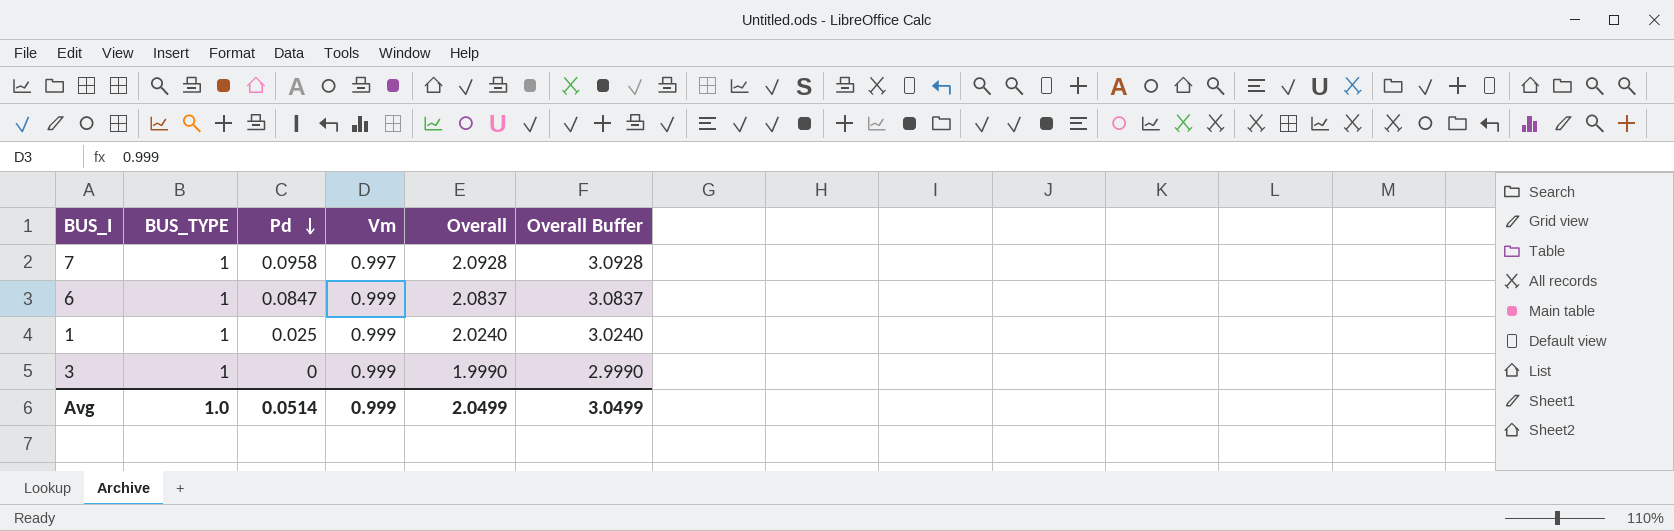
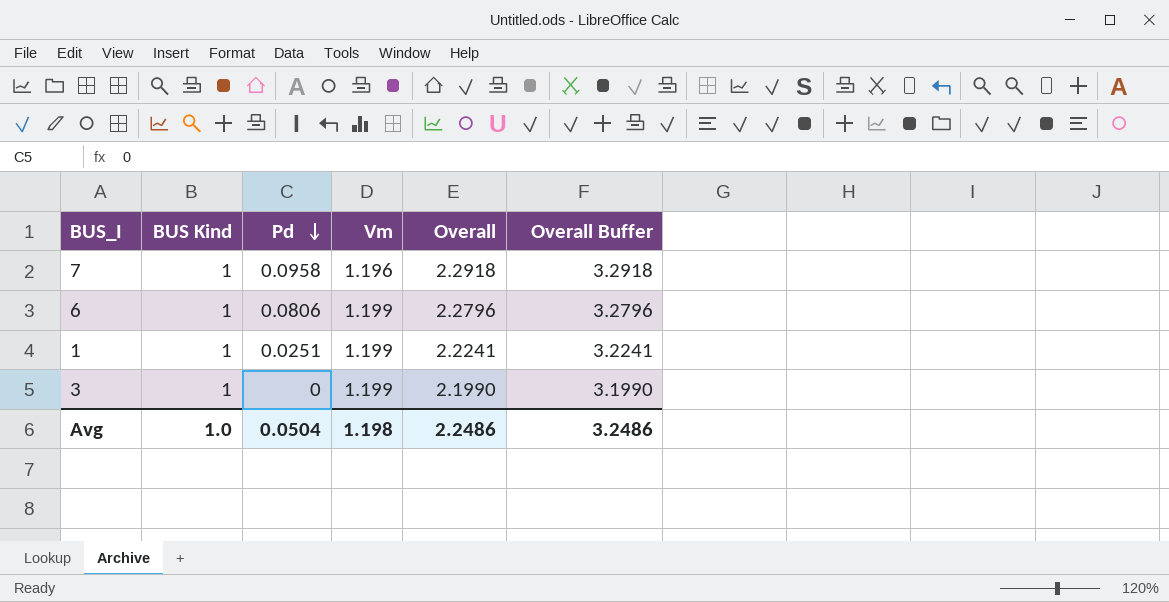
column name: BUS_TYPE -> BUS Kind
7 | Vm: 0.997 -> 1.196
7 | Overall: 2.0928 -> 2.2918
7 | Overall Buffer: 3.0928 -> 3.2918
6 | Pd: 0.0847 -> 0.0806
6 | Vm: 0.999 -> 1.199
6 | Overall: 2.0837 -> 2.2796
6 | Overall Buffer: 3.0837 -> 3.2796
1 | Pd: 0.025 -> 0.0251
1 | Vm: 0.999 -> 1.199
1 | Overall: 2.0240 -> 2.2241
1 | Overall Buffer: 3.0240 -> 3.2241
3 | Vm: 0.999 -> 1.199
3 | Overall: 1.9990 -> 2.1990
3 | Overall Buffer: 2.9990 -> 3.1990
Avg | Pd: 0.0514 -> 0.0504
Avg | Vm: 0.999 -> 1.198
Avg | Overall: 2.0499 -> 2.2486
Avg | Overall Buffer: 3.0499 -> 3.2486

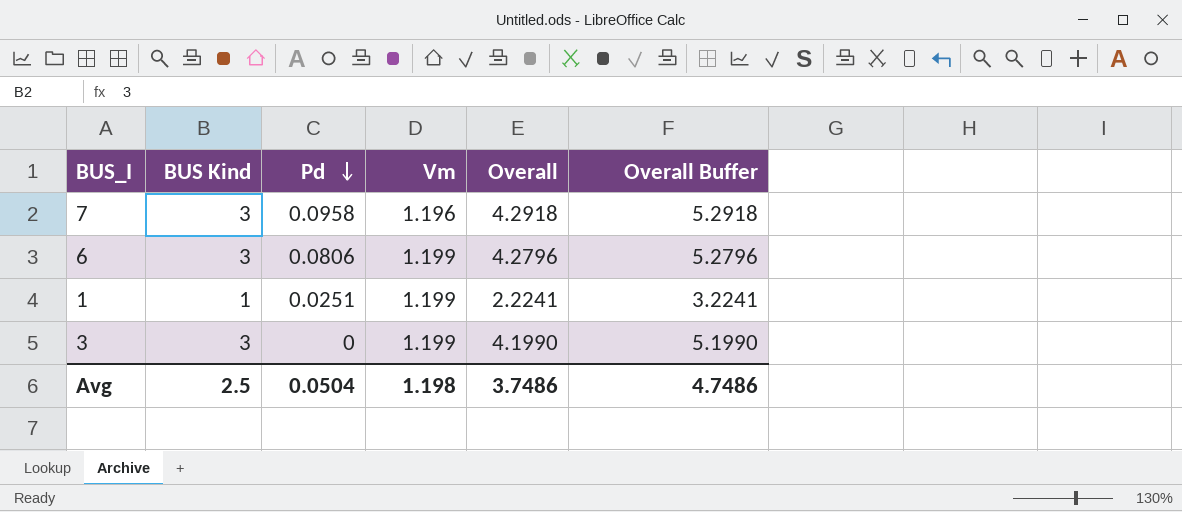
7 | BUS Kind: 1 -> 3
7 | Overall: 2.2918 -> 4.2918
7 | Overall Buffer: 3.2918 -> 5.2918
6 | BUS Kind: 1 -> 3
6 | Overall: 2.2796 -> 4.2796
6 | Overall Buffer: 3.2796 -> 5.2796
3 | BUS Kind: 1 -> 3
3 | Overall: 2.1990 -> 4.1990
3 | Overall Buffer: 3.1990 -> 5.1990
Avg | BUS Kind: 1.0 -> 2.5
Avg | Overall: 2.2486 -> 3.7486
Avg | Overall Buffer: 3.2486 -> 4.7486

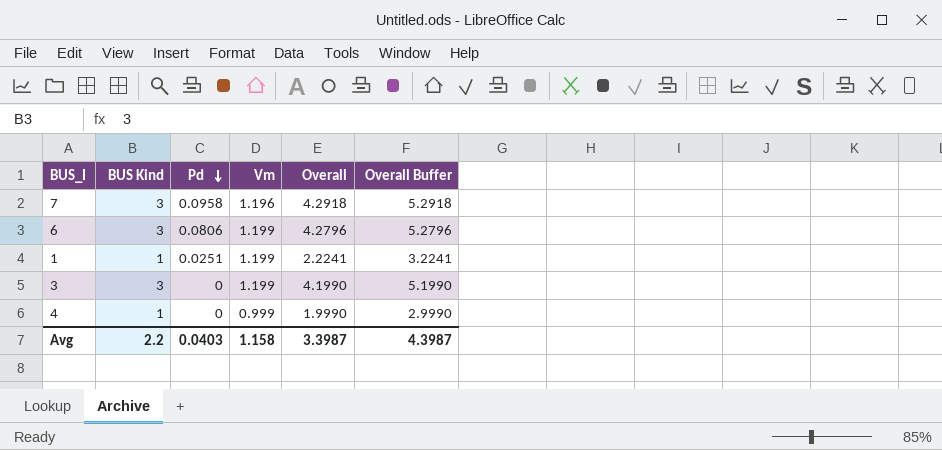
row 4: none -> 1 | 0 | 0.999 | 1.9990 | 2.9990
Avg | BUS Kind: 2.5 -> 2.2
Avg | Pd: 0.0504 -> 0.0403
Avg | Vm: 1.198 -> 1.158
Avg | Overall: 3.7486 -> 3.3987
Avg | Overall Buffer: 4.7486 -> 4.3987

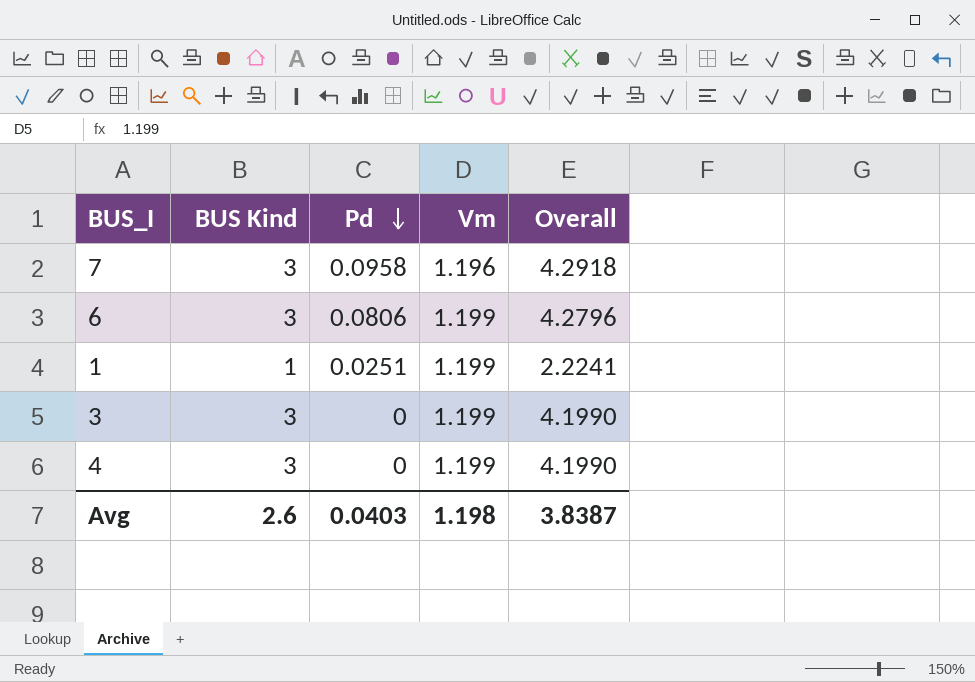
column Overall Buffer | formula: [Overall] + 1 -> none
4 | BUS Kind: 1 -> 3
4 | Vm: 0.999 -> 1.199
4 | Overall: 1.9990 -> 4.1990
Avg | BUS Kind: 2.2 -> 2.6
Avg | Vm: 1.158 -> 1.198
Avg | Overall: 3.3987 -> 3.8387

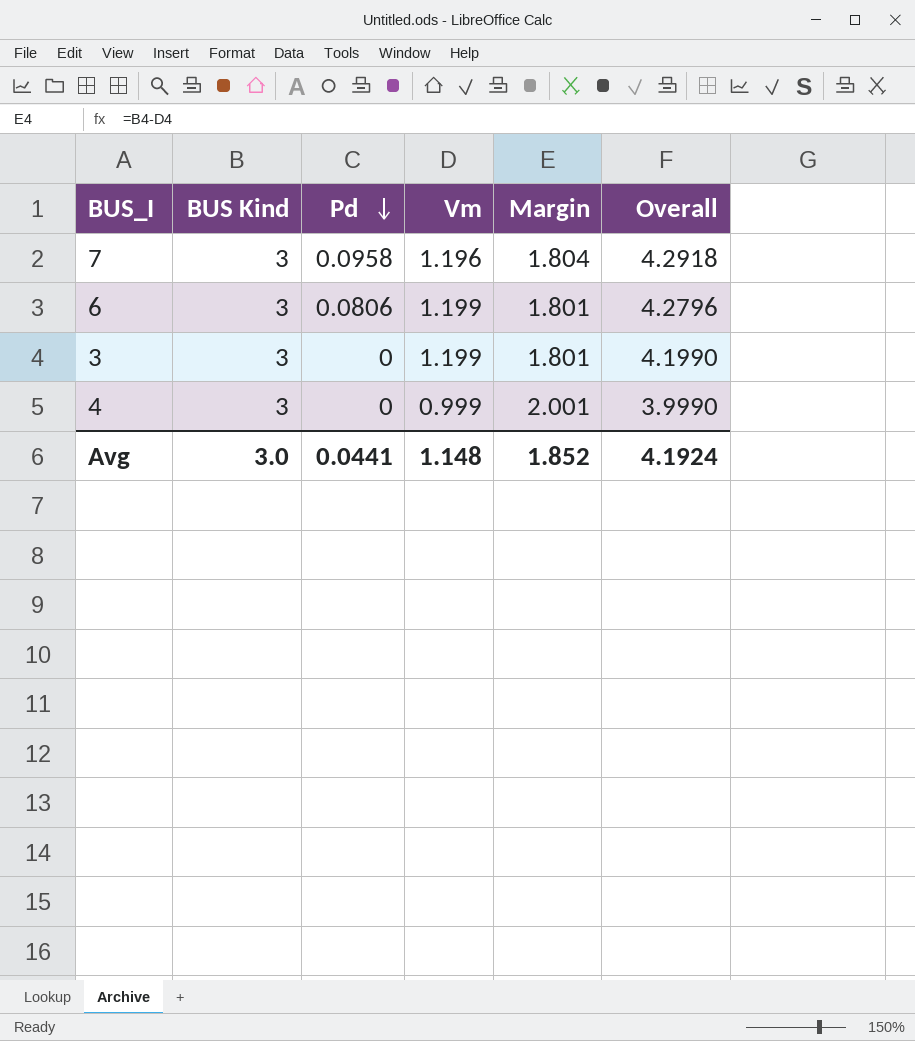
column Margin | formula: none -> [BUS Kind] - [Vm]
row 1: 1 | 0.0251 | 1.199 | 2.2241 -> none
4 | Vm: 1.199 -> 0.999
4 | Overall: 4.1990 -> 3.9990
Avg | BUS Kind: 2.6 -> 3.0
Avg | Pd: 0.0403 -> 0.0441
Avg | Vm: 1.198 -> 1.148
Avg | Overall: 3.8387 -> 4.1924

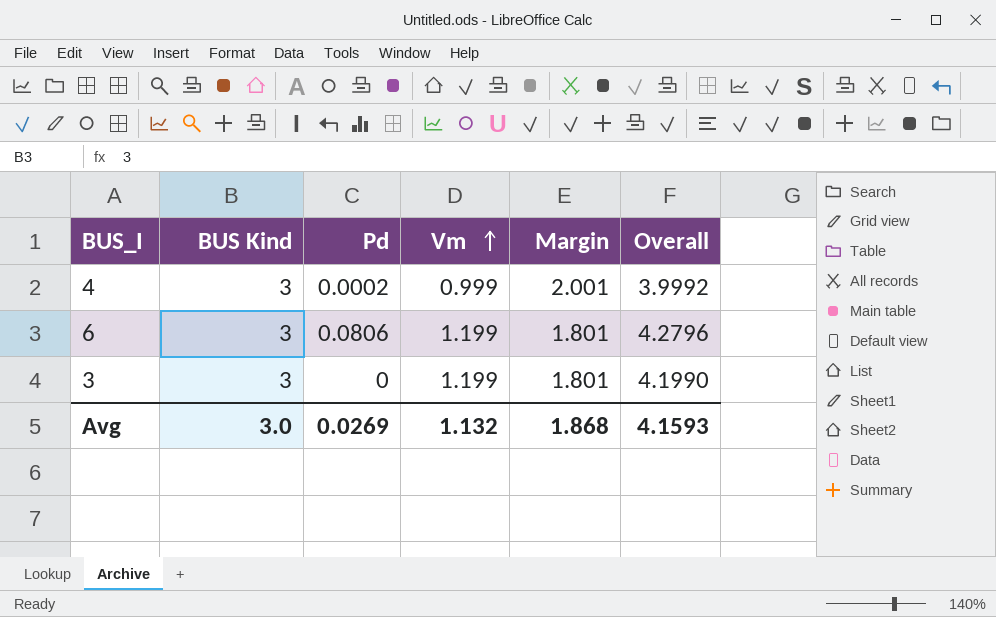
row order: Pd descending -> Vm ascending
row 7: 3 | 0.0958 | 1.196 | 1.804 | 4.2918 -> none
4 | Pd: 0 -> 0.0002
4 | Overall: 3.9990 -> 3.9992
Avg | Pd: 0.0441 -> 0.0269
Avg | Vm: 1.148 -> 1.132
Avg | Margin: 1.852 -> 1.868
Avg | Overall: 4.1924 -> 4.1593

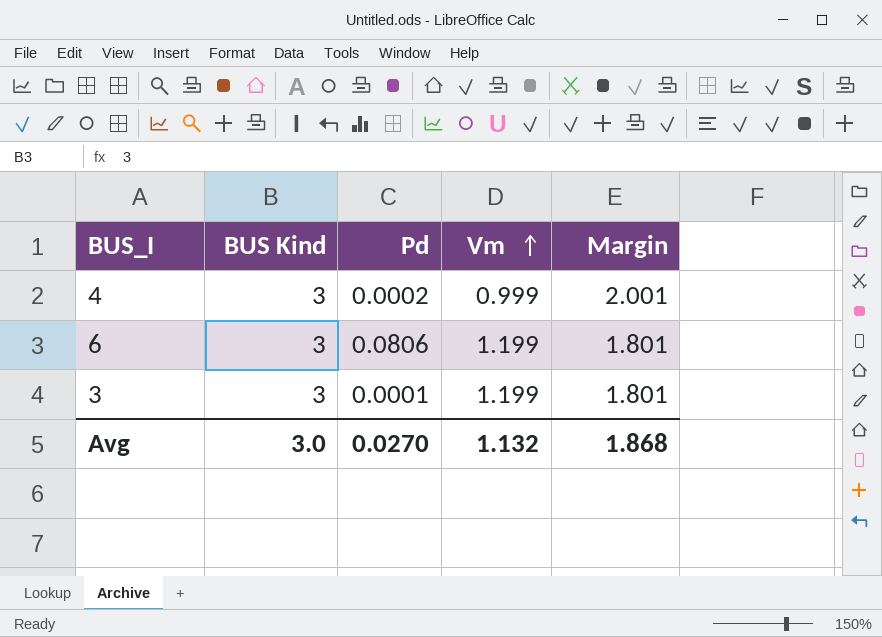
column Overall | formula: [BUS Kind] + [Pd] + [Vm] -> none
3 | Pd: 0 -> 0.0001
Avg | Pd: 0.0269 -> 0.0270

